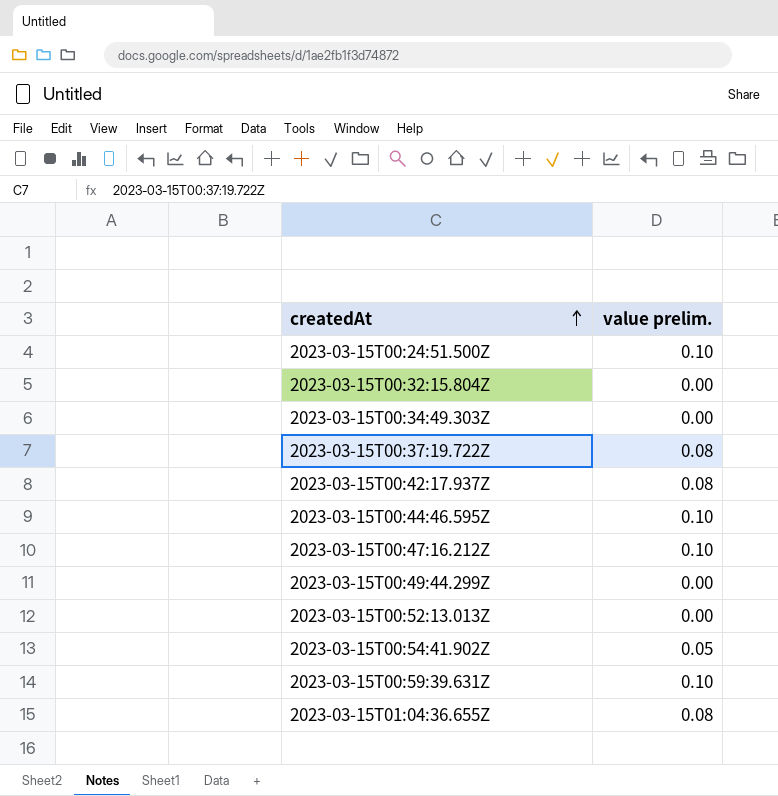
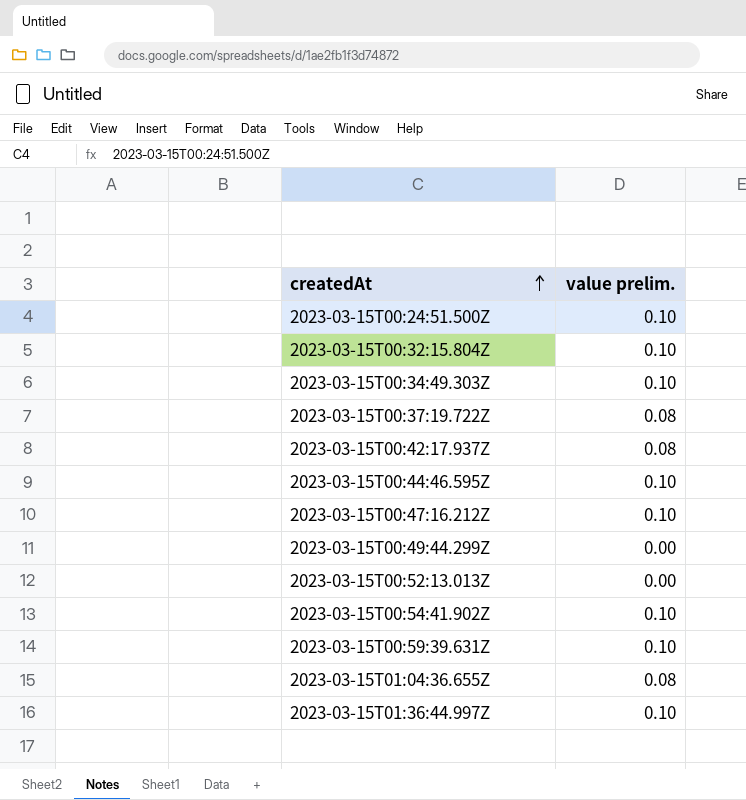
2023-03-15T00:32:15.804Z | value prelim.: 0.00 -> 0.10
2023-03-15T00:34:49.303Z | value prelim.: 0.00 -> 0.10
2023-03-15T00:54:41.902Z | value prelim.: 0.05 -> 0.10
row 2023-03-15T01:36:44.997Z: none -> 0.10

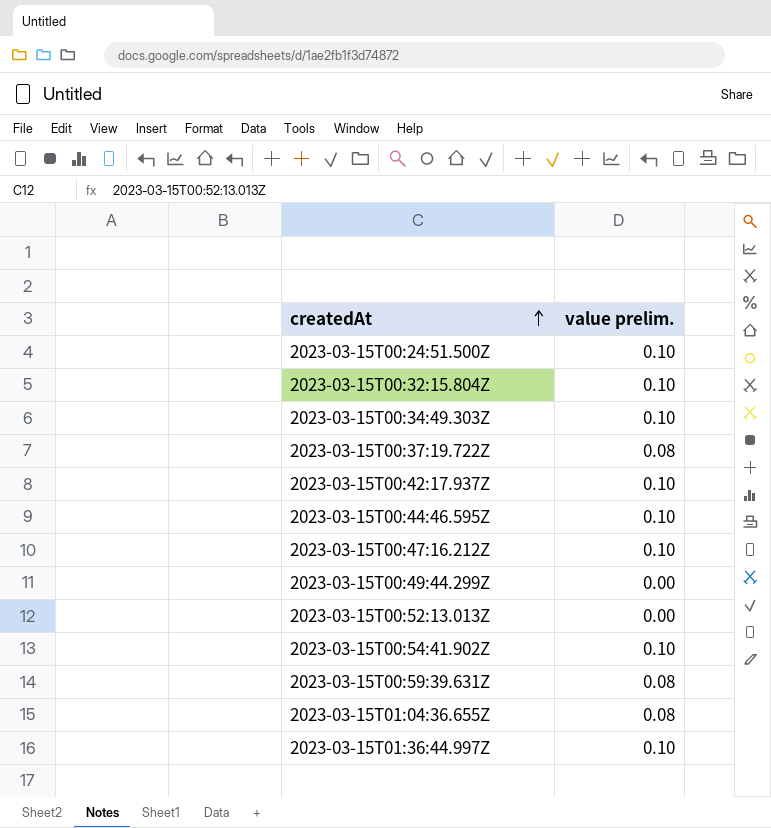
2023-03-15T00:42:17.937Z | value prelim.: 0.08 -> 0.10
2023-03-15T00:59:39.631Z | value prelim.: 0.10 -> 0.08

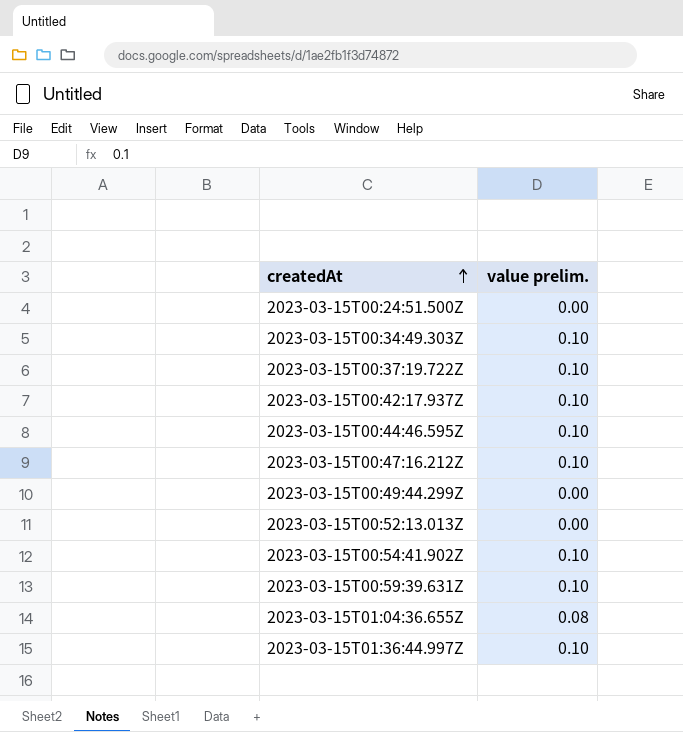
row 2023-03-15T00:32:15.804Z: 0.10 -> none
2023-03-15T00:24:51.500Z | value prelim.: 0.10 -> 0.00
2023-03-15T00:37:19.722Z | value prelim.: 0.08 -> 0.10
2023-03-15T00:59:39.631Z | value prelim.: 0.08 -> 0.10

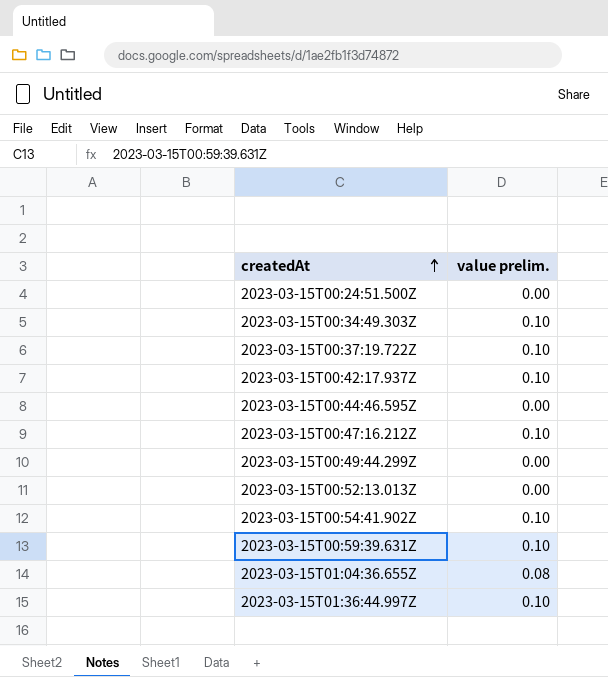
2023-03-15T00:44:46.595Z | value prelim.: 0.10 -> 0.00

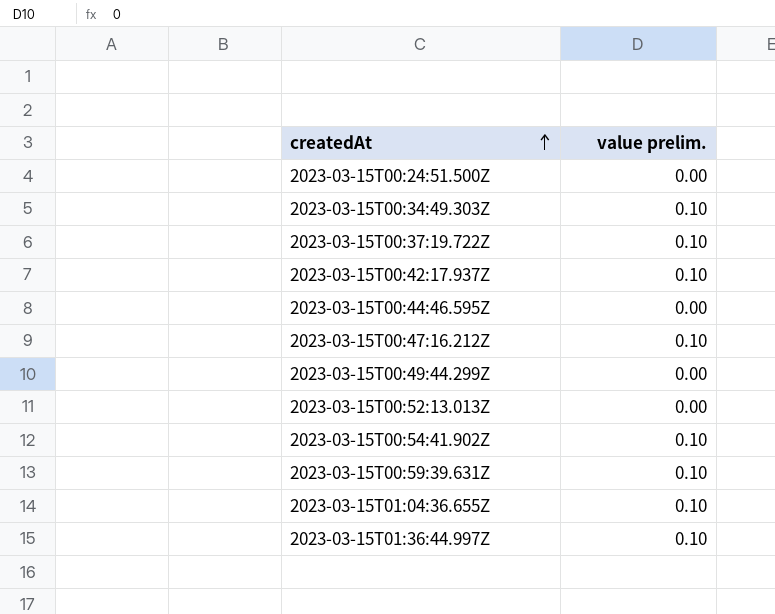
2023-03-15T01:04:36.655Z | value prelim.: 0.08 -> 0.10

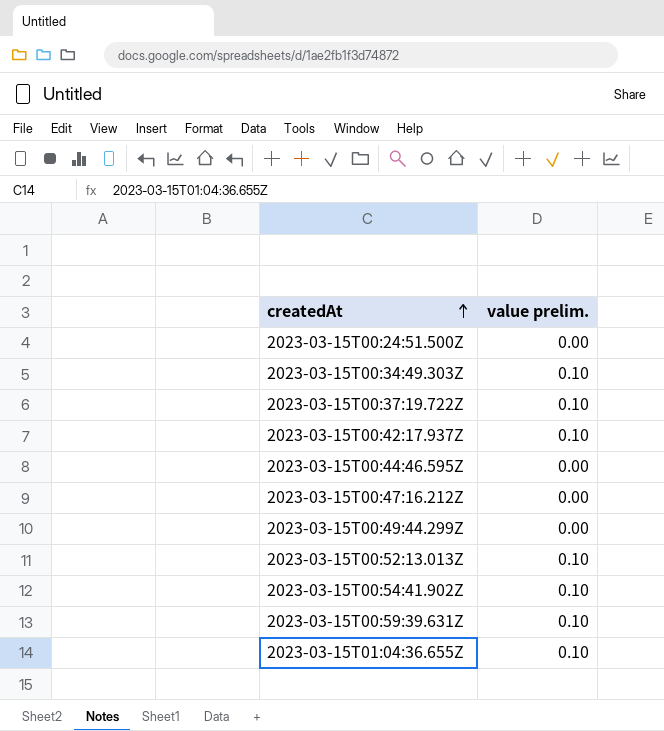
row 2023-03-15T01:36:44.997Z: 0.10 -> none
2023-03-15T00:47:16.212Z | value prelim.: 0.10 -> 0.00
2023-03-15T00:52:13.013Z | value prelim.: 0.00 -> 0.10

